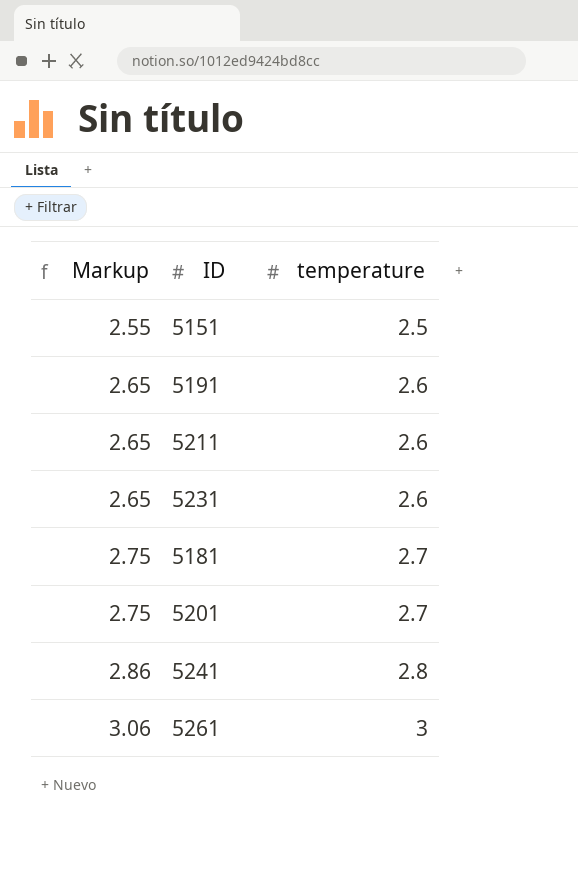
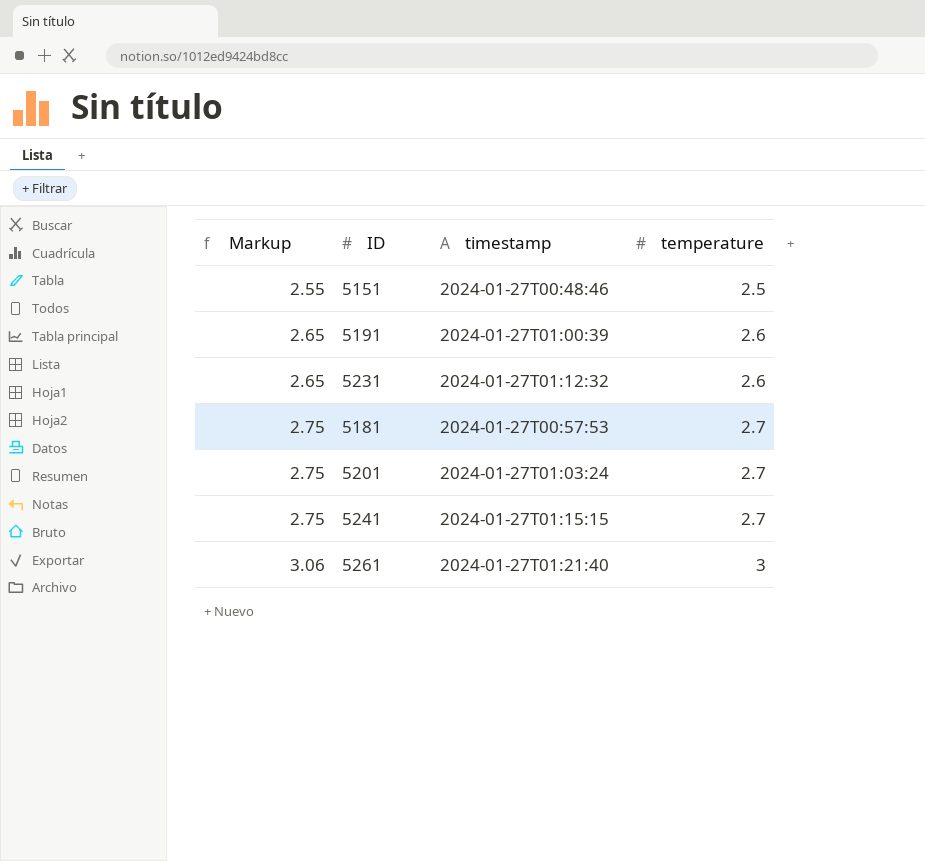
column timestamp | position: none -> 3
row 5211: 2.65 | 2.6 -> none
5241 | Markup: 2.86 -> 2.75
5241 | temperature: 2.8 -> 2.7

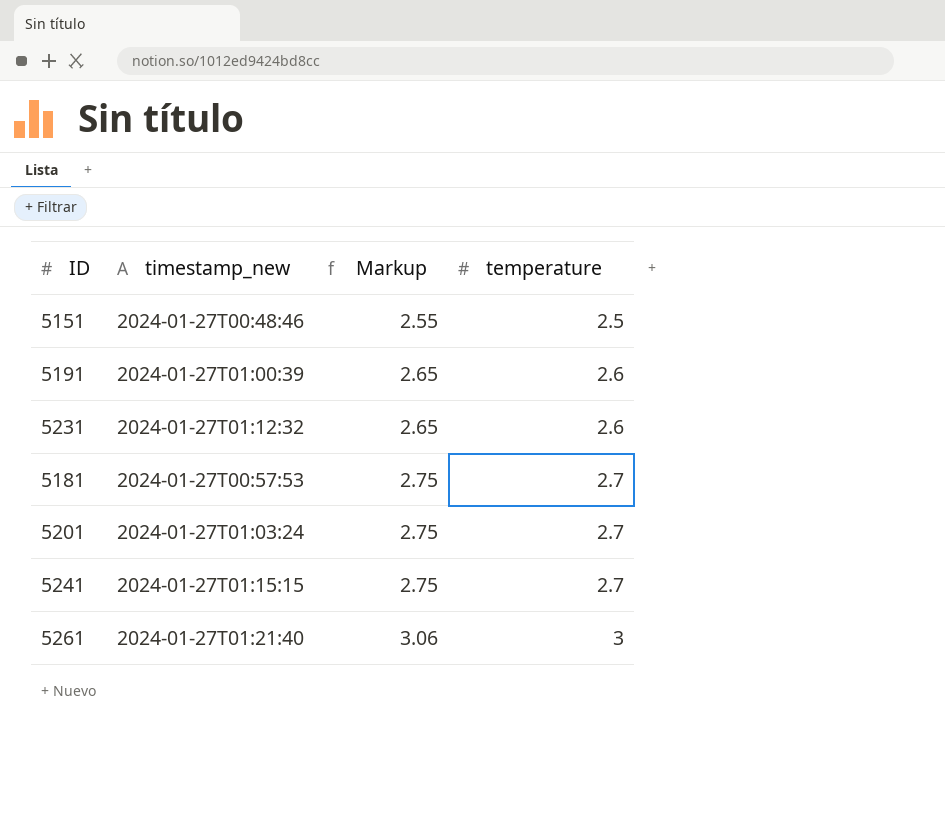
column name: timestamp -> timestamp_new
column Markup | position: 1 -> 3

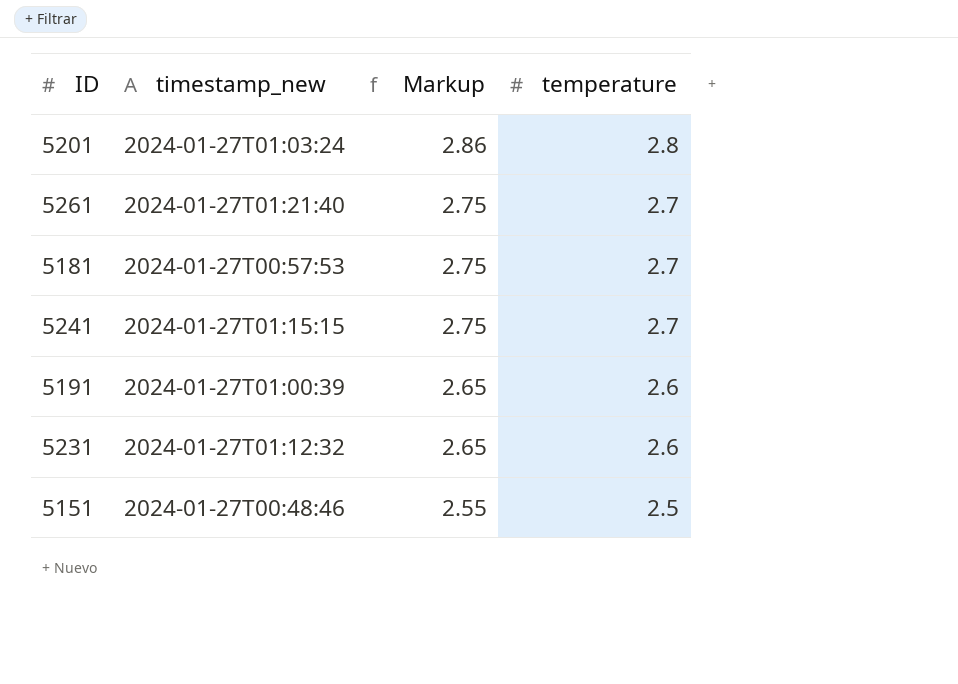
row order: Markup ascending -> Markup descending
5201 | Markup: 2.75 -> 2.86
5201 | temperature: 2.7 -> 2.8
5261 | Markup: 3.06 -> 2.75
5261 | temperature: 3 -> 2.7

